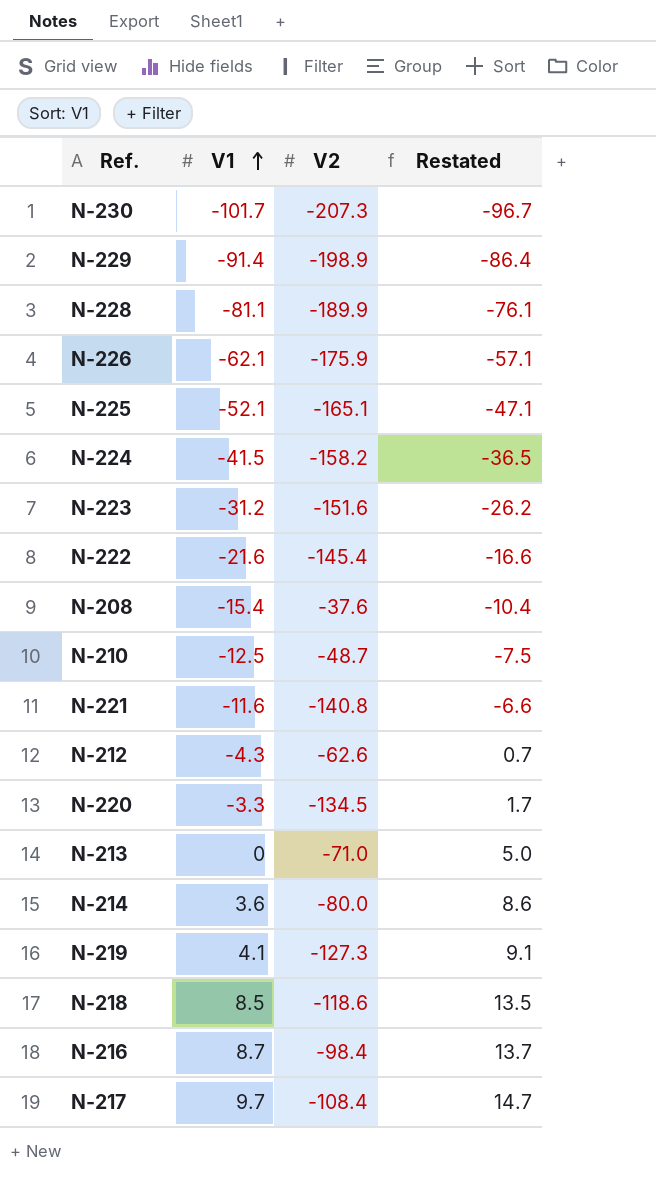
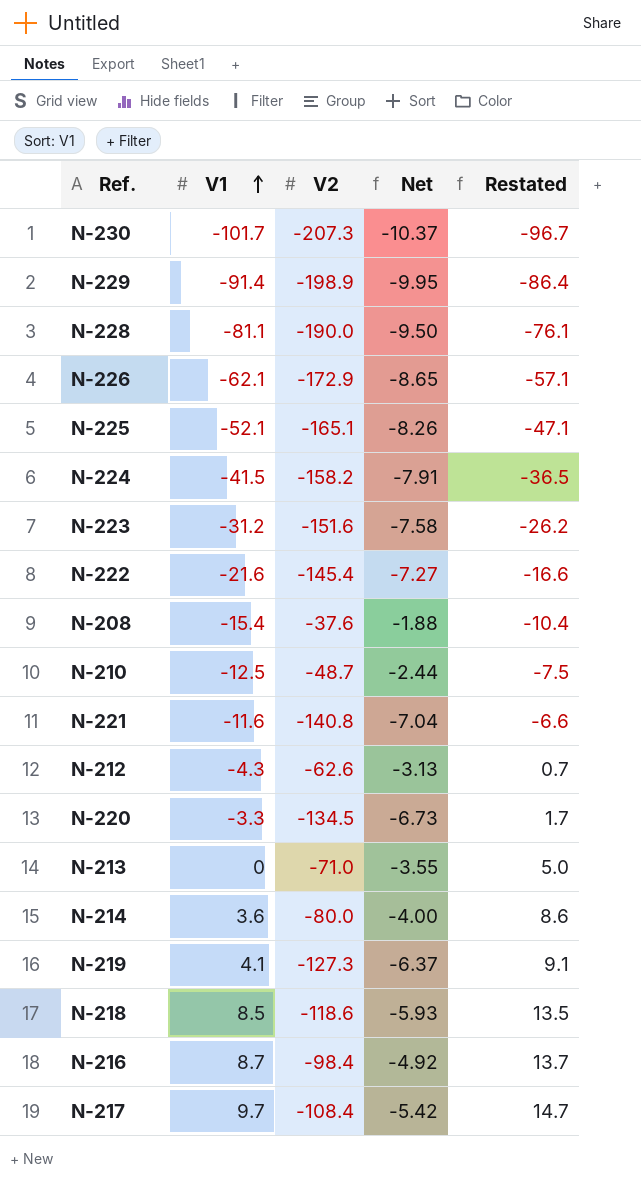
column Net | formula: none -> [V2] * 0.05
N-228 | V2: -189.9 -> -190.0
N-226 | V2: -175.9 -> -172.9

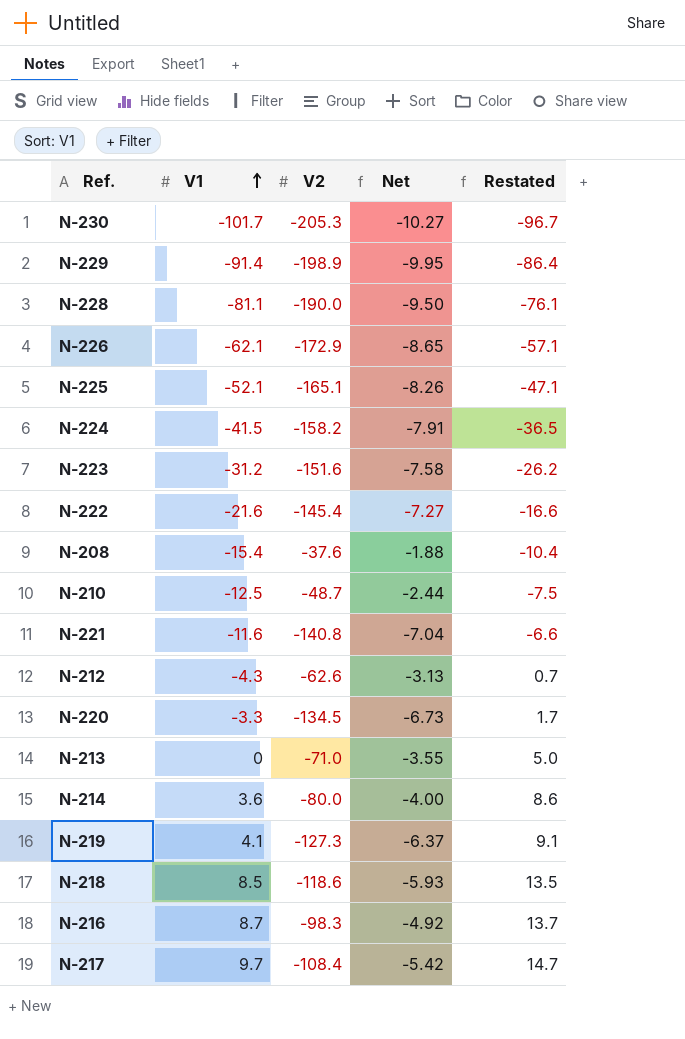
N-230 | V2: -207.3 -> -205.3
N-230 | Net: -10.37 -> -10.27
N-216 | V2: -98.4 -> -98.3

